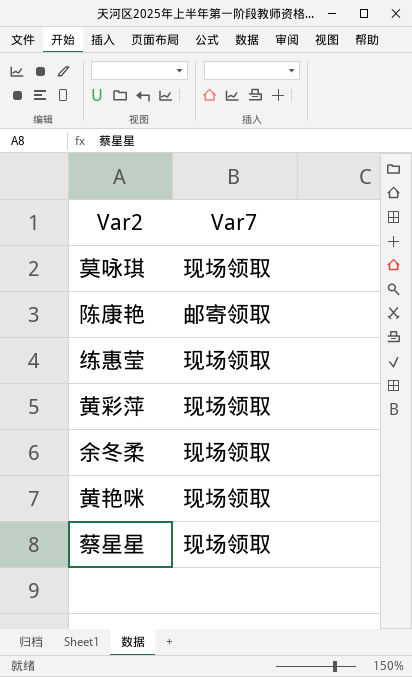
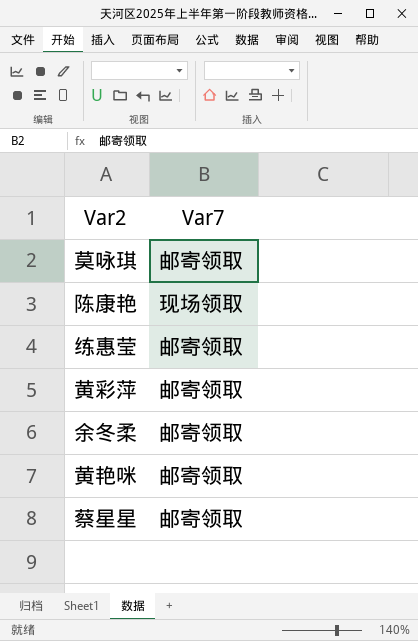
莫咏琪 | Var7: 现场领取 -> 邮寄领取
陈康艳 | Var7: 邮寄领取 -> 现场领取
练惠莹 | Var7: 现场领取 -> 邮寄领取
黄彩萍 | Var7: 现场领取 -> 邮寄领取
余冬柔 | Var7: 现场领取 -> 邮寄领取
黄艳咪 | Var7: 现场领取 -> 邮寄领取
蔡星星 | Var7: 现场领取 -> 邮寄领取

